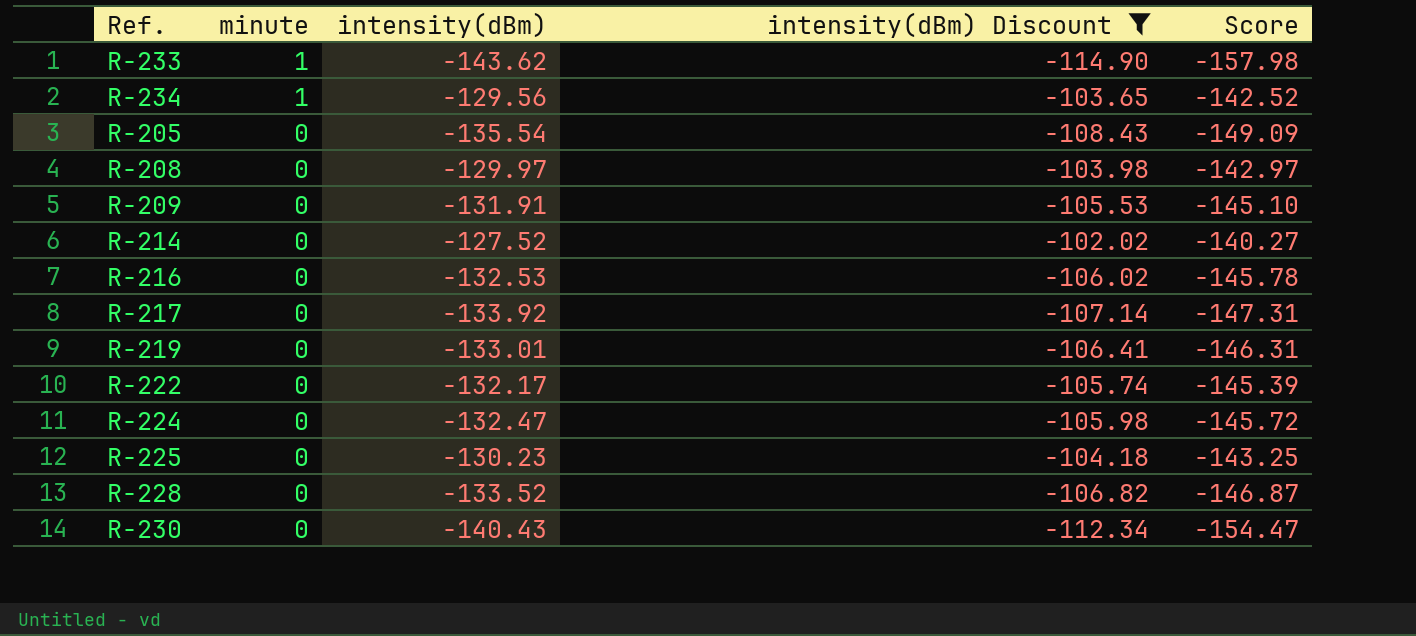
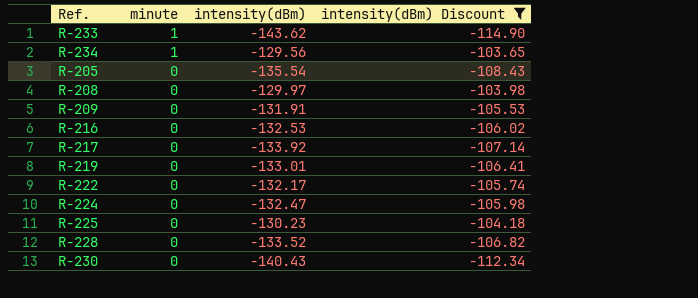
column Score | formula: [intensity(dBm)] * 1.1 -> none
row R-214: 0 | -127.52 | -102.02 | -140.27 -> none

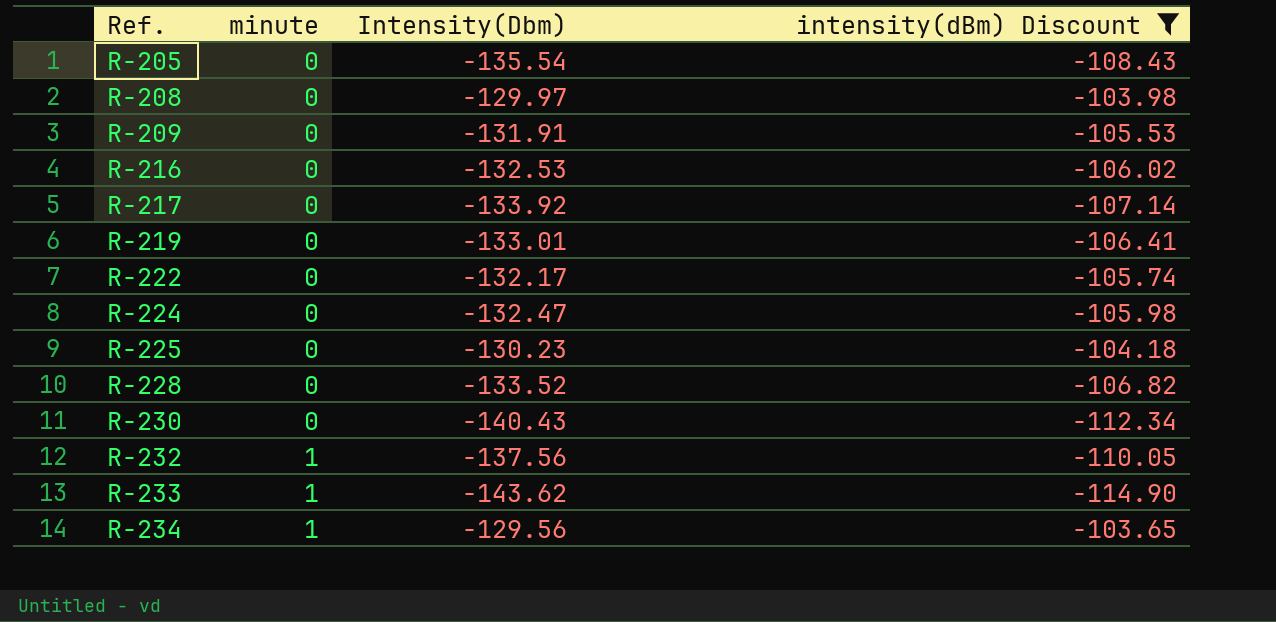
row order: minute descending -> Ref. ascending
column name: intensity(dBm) -> Intensity(Dbm)
row R-232: none -> 1 | -137.56 | -110.05

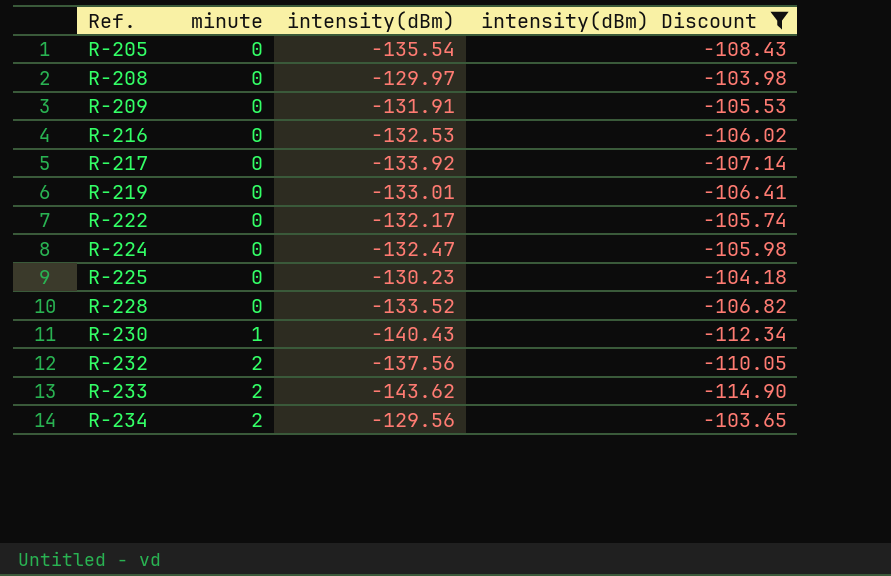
column name: Intensity(Dbm) -> intensity(dBm)
R-230 | minute: 0 -> 1
R-232 | minute: 1 -> 2
R-233 | minute: 1 -> 2
R-234 | minute: 1 -> 2

